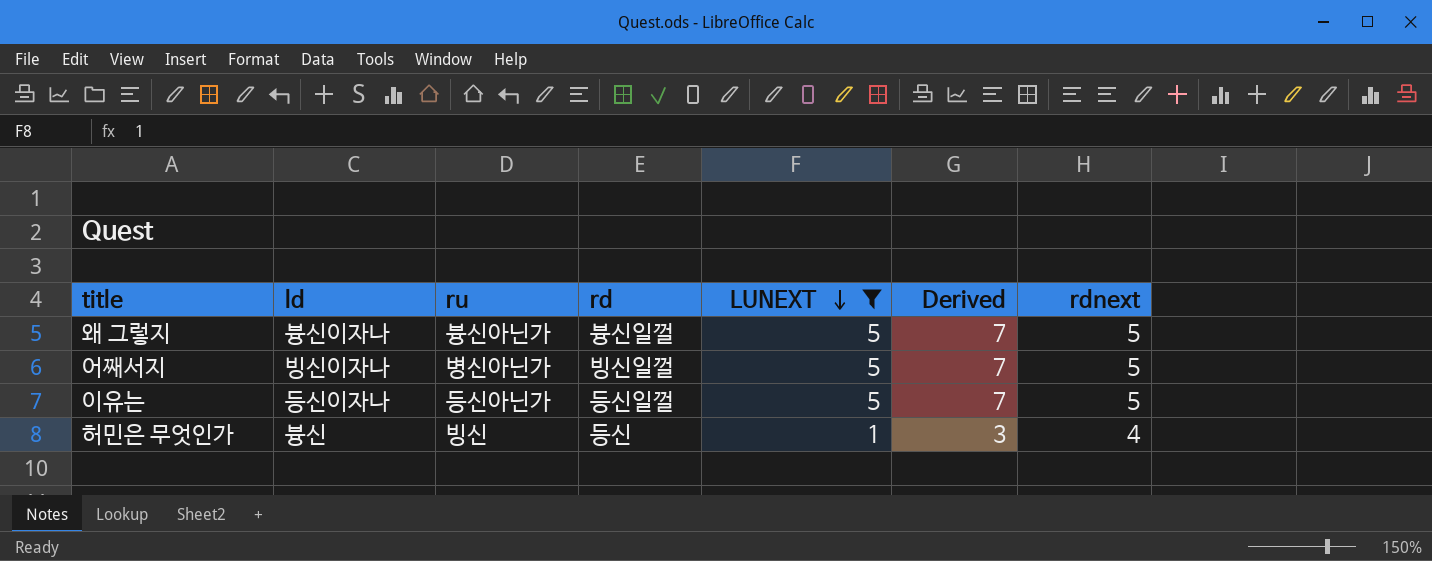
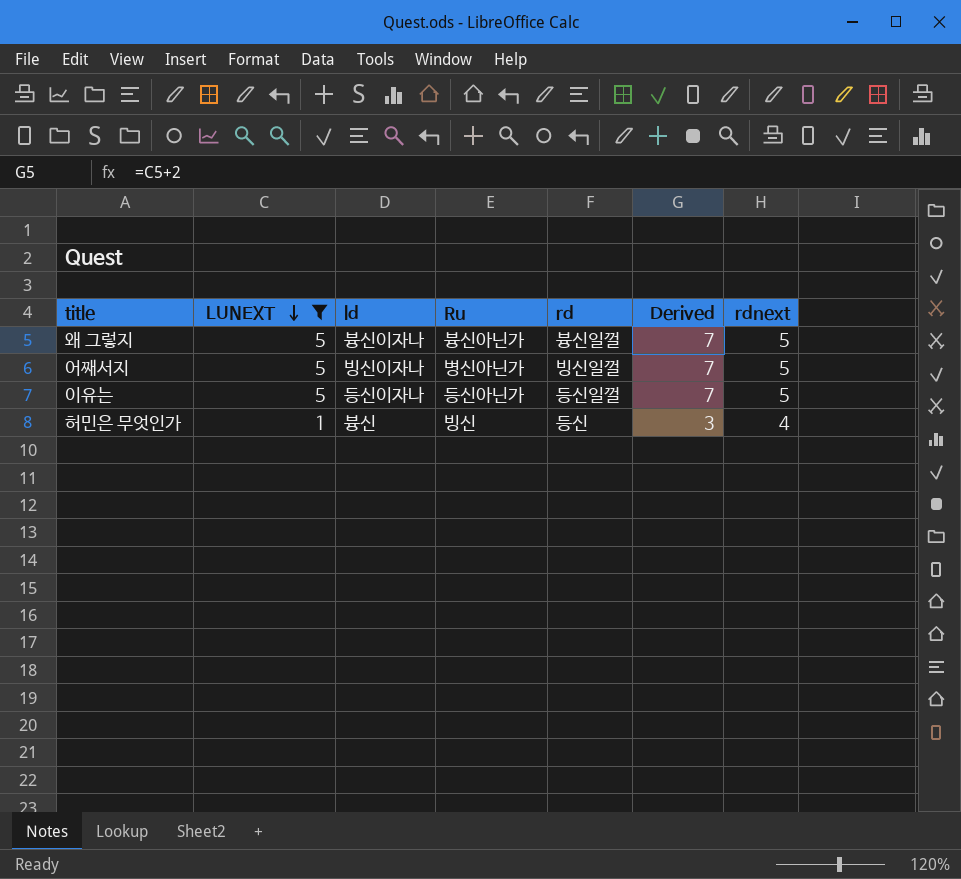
column LUNEXT | position: 5 -> 2
column name: ru -> Ru

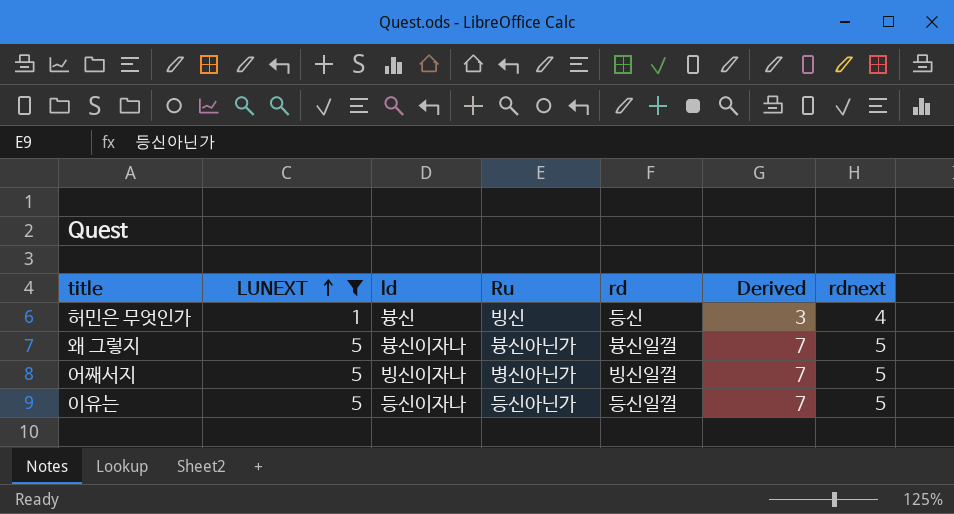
row order: LUNEXT descending -> LUNEXT ascending

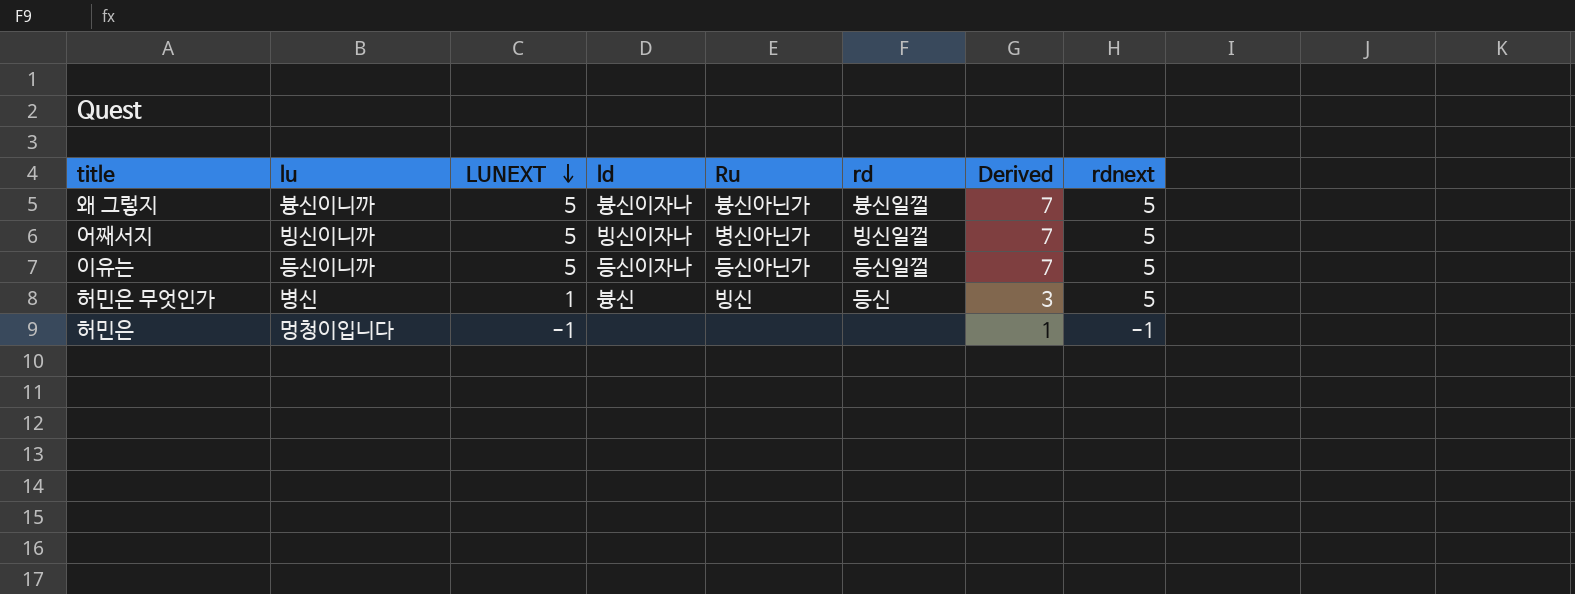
filter: LUNEXT != -1 -> none
row order: LUNEXT ascending -> LUNEXT descending
column lu | position: none -> 2
허민은 무엇인가 | rdnext: 4 -> 5

